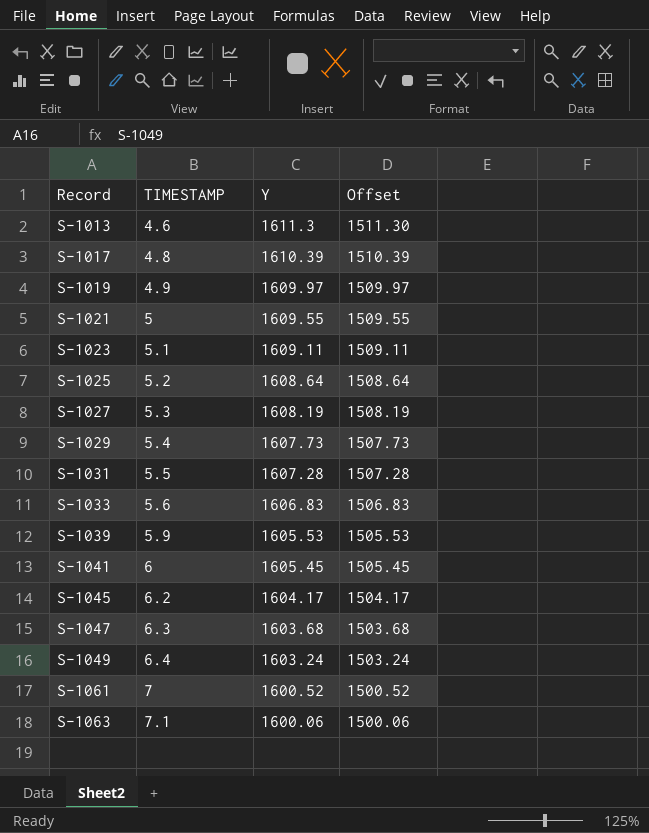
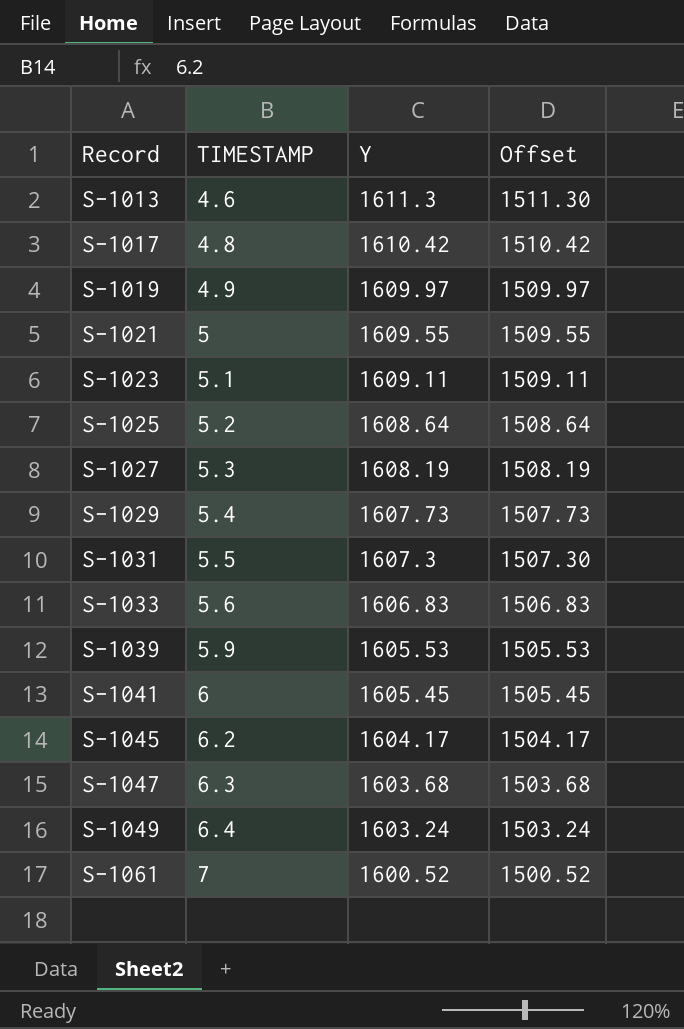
row S-1063: 7.1 | 1600.06 | 1500.06 -> none
S-1017 | Y: 1610.39 -> 1610.42
S-1017 | Offset: 1510.39 -> 1510.42
S-1031 | Y: 1607.28 -> 1607.3
S-1031 | Offset: 1507.28 -> 1507.30

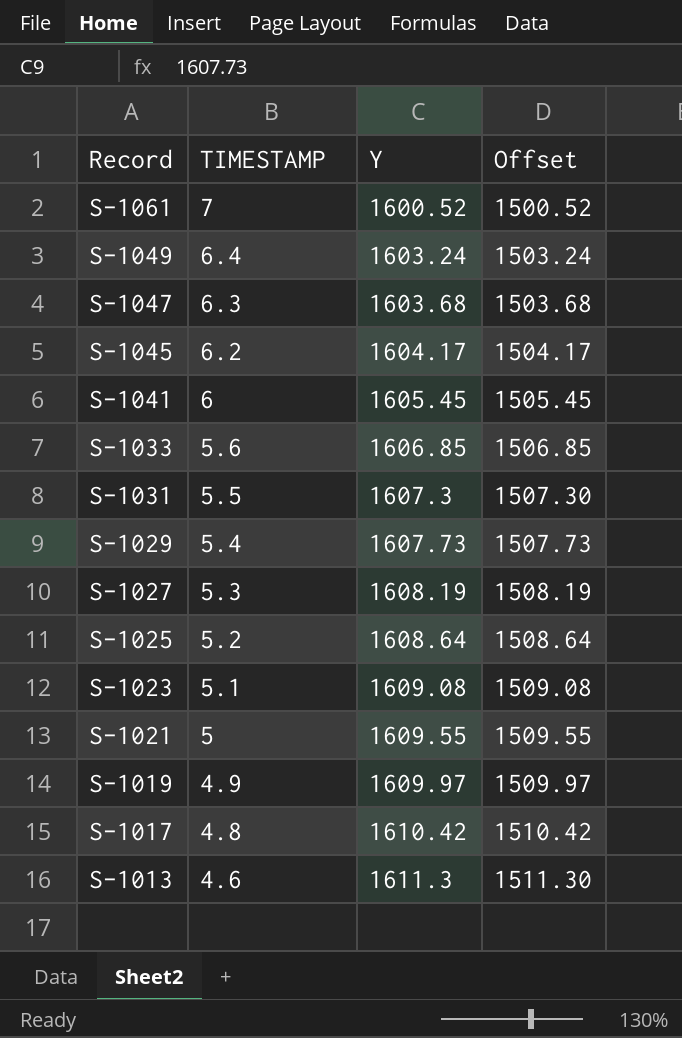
row order: Record ascending -> Record descending
row S-1039: 5.9 | 1605.53 | 1505.53 -> none
S-1033 | Y: 1606.83 -> 1606.85
S-1033 | Offset: 1506.83 -> 1506.85
S-1023 | Y: 1609.11 -> 1609.08
S-1023 | Offset: 1509.11 -> 1509.08

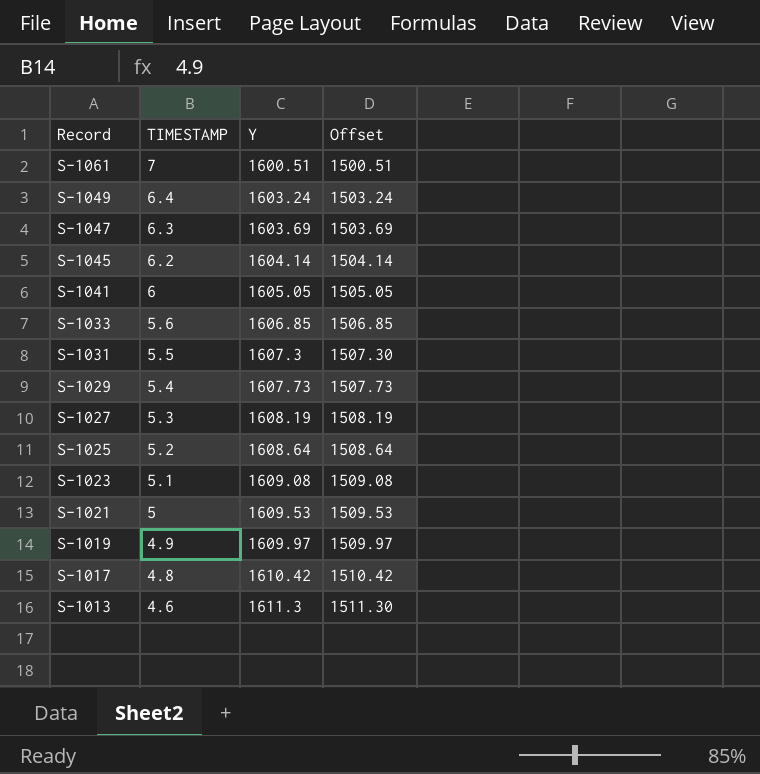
S-1061 | Y: 1600.52 -> 1600.51
S-1061 | Offset: 1500.52 -> 1500.51
S-1047 | Y: 1603.68 -> 1603.69
S-1047 | Offset: 1503.68 -> 1503.69
S-1045 | Y: 1604.17 -> 1604.14
S-1045 | Offset: 1504.17 -> 1504.14
S-1041 | Y: 1605.45 -> 1605.05
S-1041 | Offset: 1505.45 -> 1505.05
S-1021 | Y: 1609.55 -> 1609.53
S-1021 | Offset: 1509.55 -> 1509.53

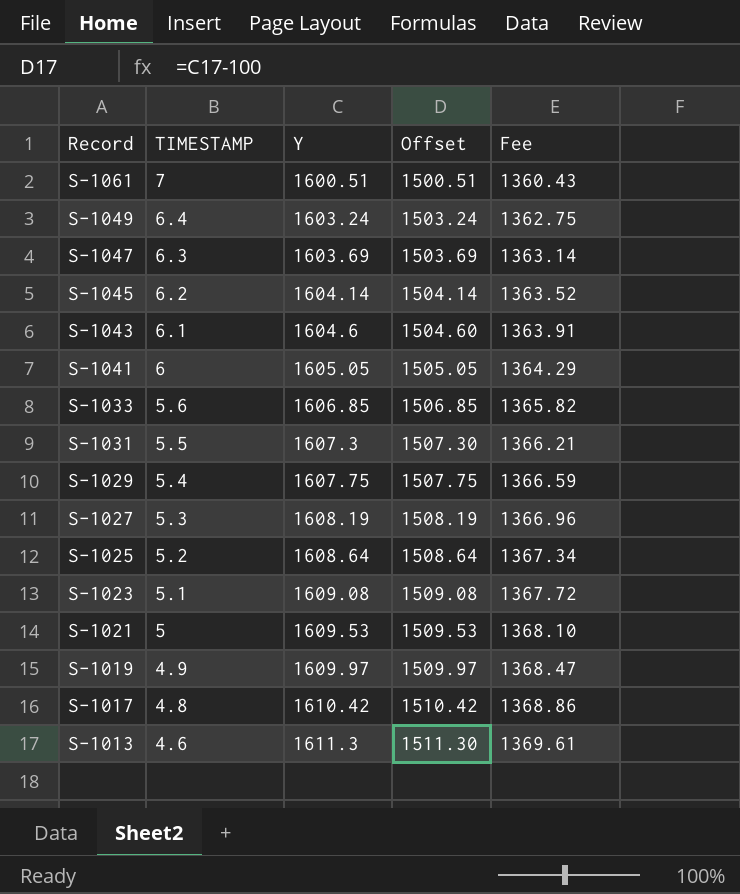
column Fee | formula: none -> [Y] * 0.85
row S-1043: none -> 6.1 | 1604.6 | 1504.60 | 1363.91
S-1029 | Y: 1607.73 -> 1607.75
S-1029 | Offset: 1507.73 -> 1507.75

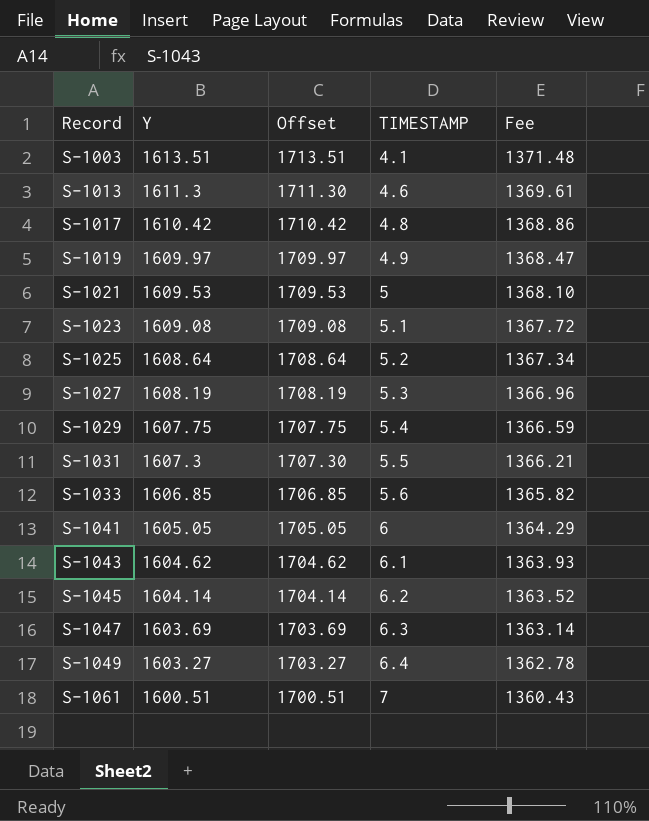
row order: Record descending -> Record ascending
column Offset | formula: [Y] - 100 -> [Y] + 100
column TIMESTAMP | position: 2 -> 4
row S-1003: none -> 1613.51 | 1713.51 | 4.1 | 1371.48
S-1043 | Y: 1604.6 -> 1604.62
S-1043 | Fee: 1363.91 -> 1363.93
S-1049 | Y: 1603.24 -> 1603.27
S-1049 | Fee: 1362.75 -> 1362.78

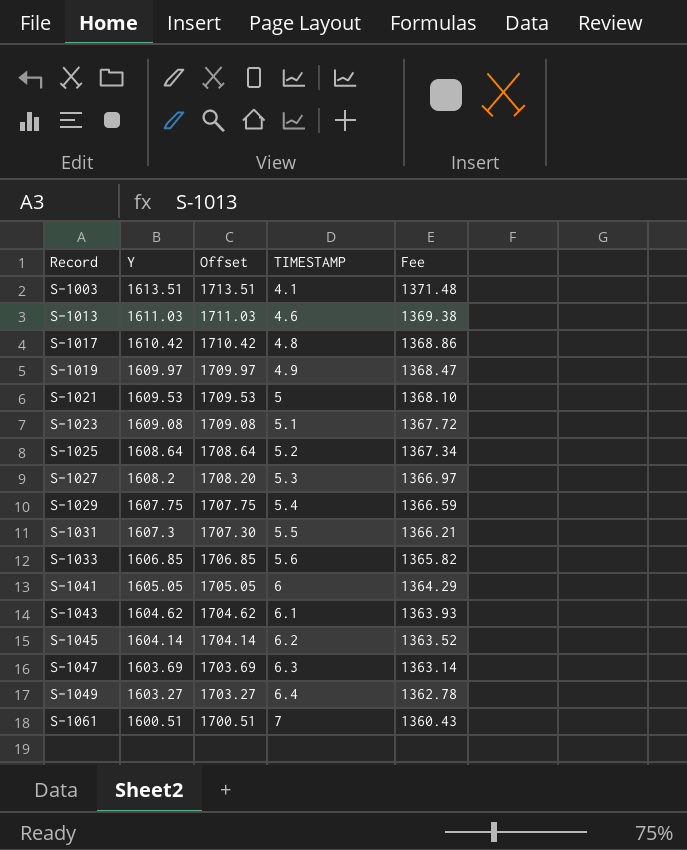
S-1013 | Y: 1611.3 -> 1611.03
S-1013 | Offset: 1711.30 -> 1711.03
S-1013 | Fee: 1369.61 -> 1369.38
S-1027 | Y: 1608.19 -> 1608.2
S-1027 | Offset: 1708.19 -> 1708.20
S-1027 | Fee: 1366.96 -> 1366.97

